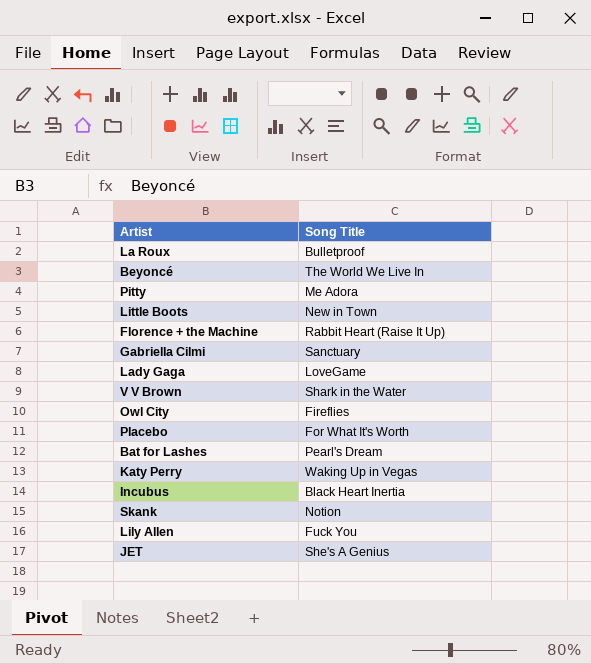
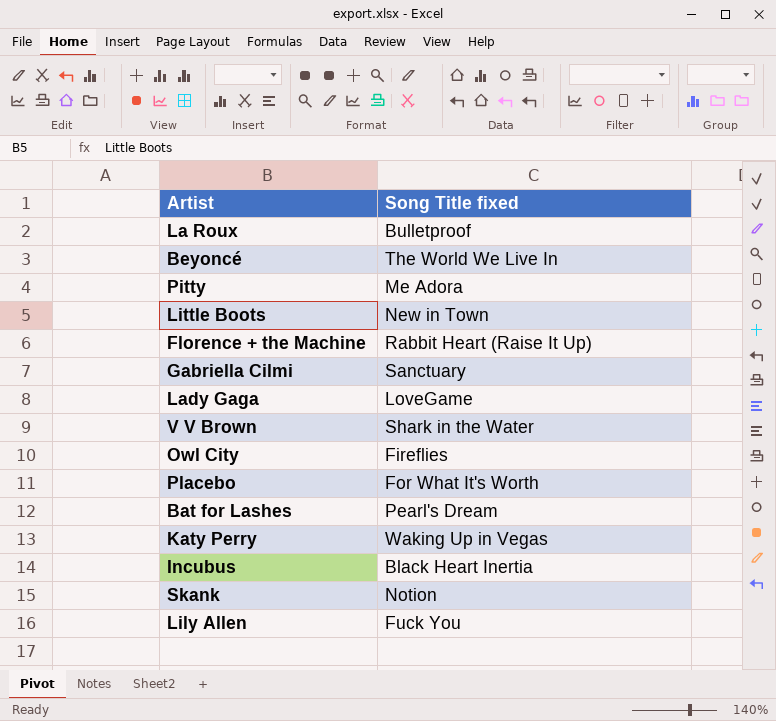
column name: Song Title -> Song Title fixed
row JET: She's A Genius -> none

